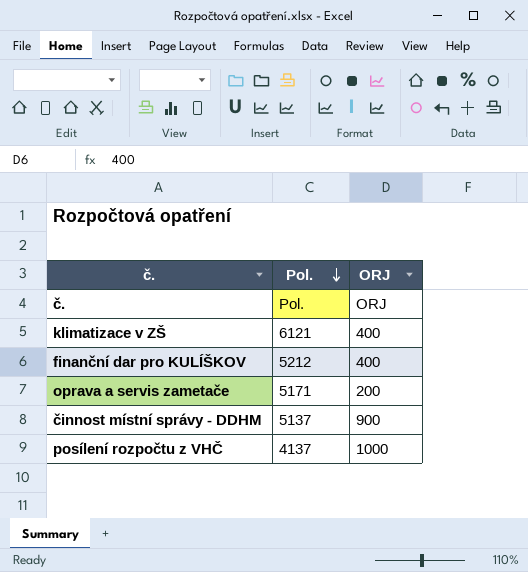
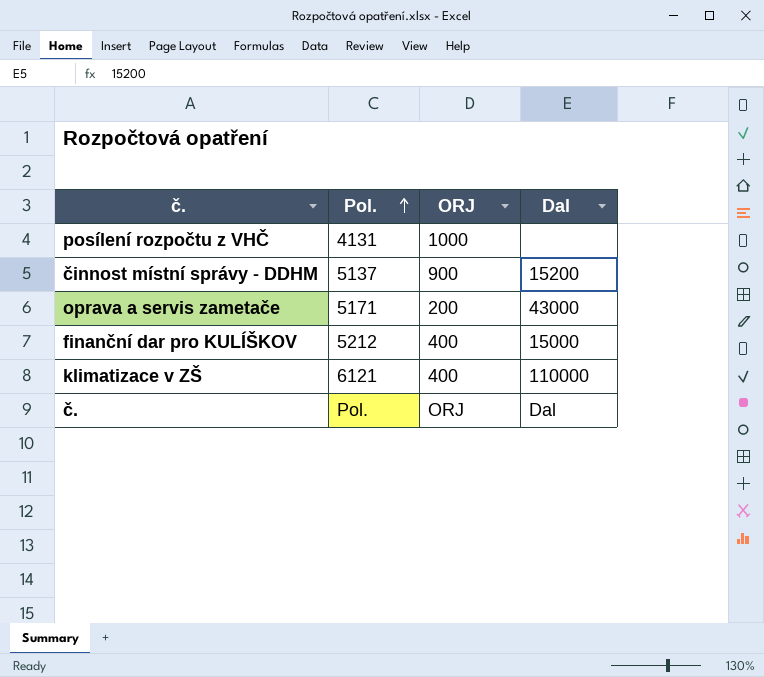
row order: Pol. descending -> Pol. ascending
column Dal | position: none -> 4
posílení rozpočtu z VHČ | Pol.: 4137 -> 4131

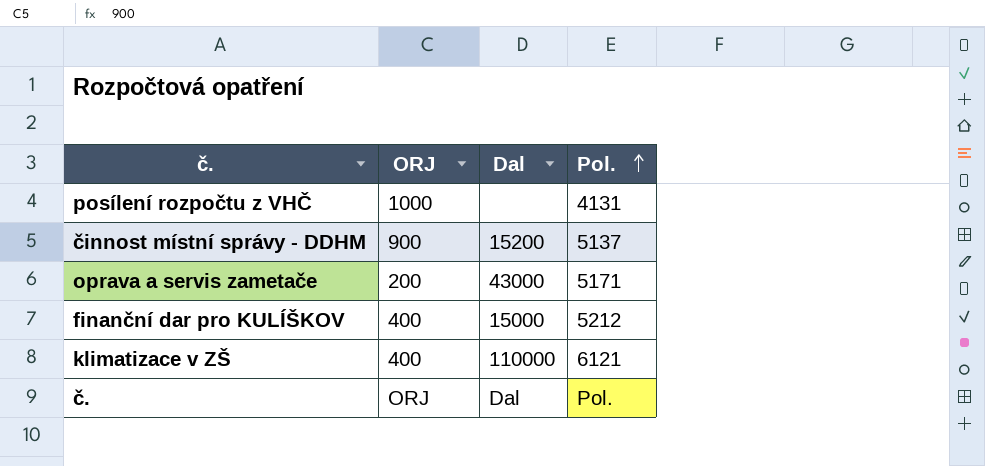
column Pol. | position: 2 -> 4

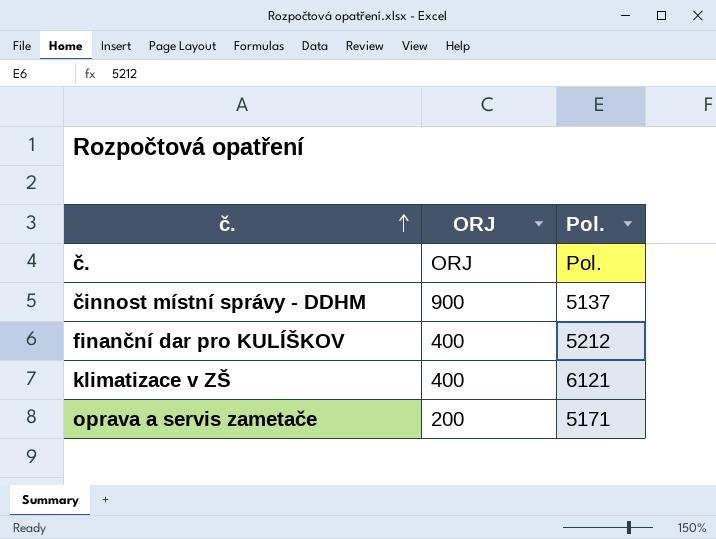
row order: Pol. ascending -> č. ascending
column Dal | position: 3 -> none
row posílení rozpočtu z VHČ: 1000 | none | 4131 -> none

